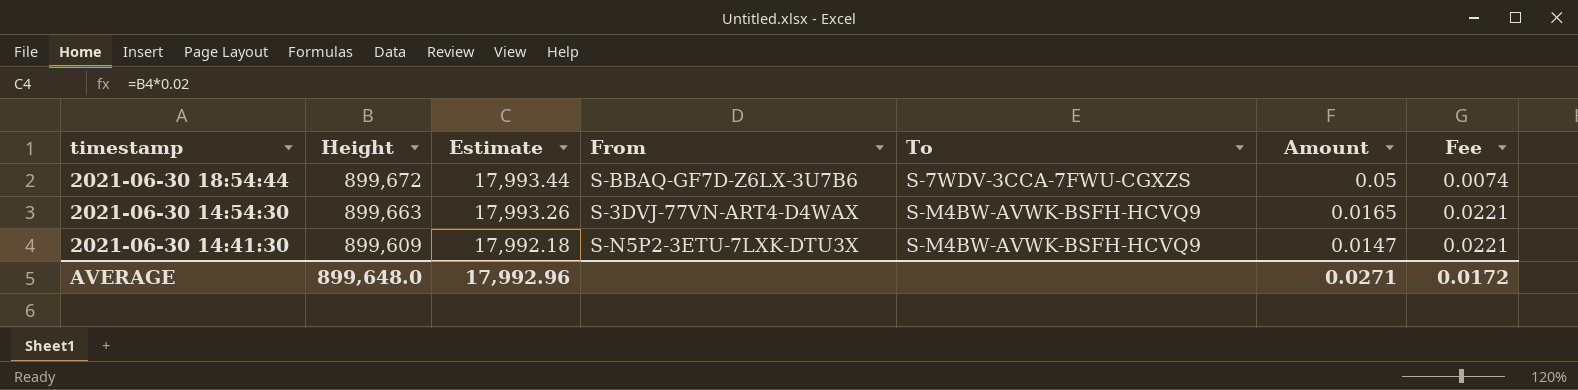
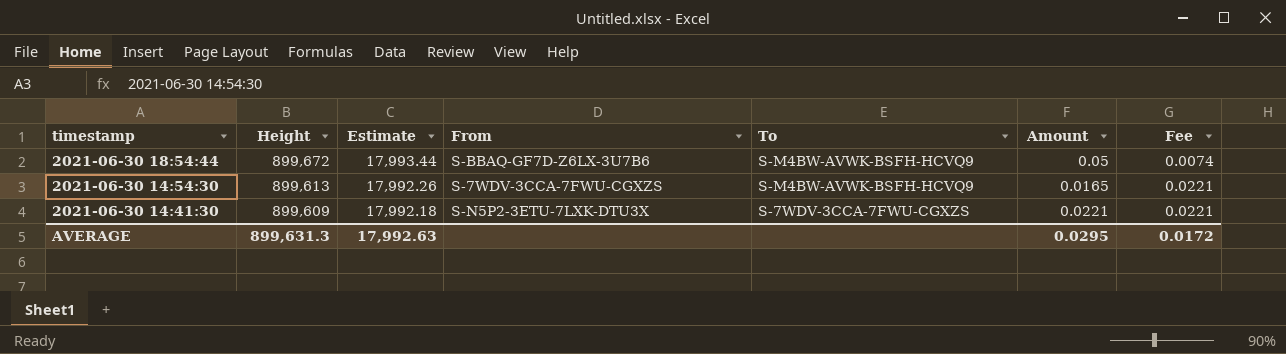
2021-06-30 18:54:44 | To: S-7WDV-3CCA-7FWU-CGXZS -> S-M4BW-AVWK-BSFH-HCVQ9
2021-06-30 14:54:30 | Height: 899,663 -> 899,613
2021-06-30 14:54:30 | Estimate: 17,993.26 -> 17,992.26
2021-06-30 14:54:30 | From: S-3DVJ-77VN-ART4-D4WAX -> S-7WDV-3CCA-7FWU-CGXZS
2021-06-30 14:41:30 | To: S-M4BW-AVWK-BSFH-HCVQ9 -> S-7WDV-3CCA-7FWU-CGXZS
2021-06-30 14:41:30 | Amount: 0.0147 -> 0.0221
AVERAGE | Height: 899,648.0 -> 899,631.3
AVERAGE | Estimate: 17,992.96 -> 17,992.63
AVERAGE | Amount: 0.0271 -> 0.0295

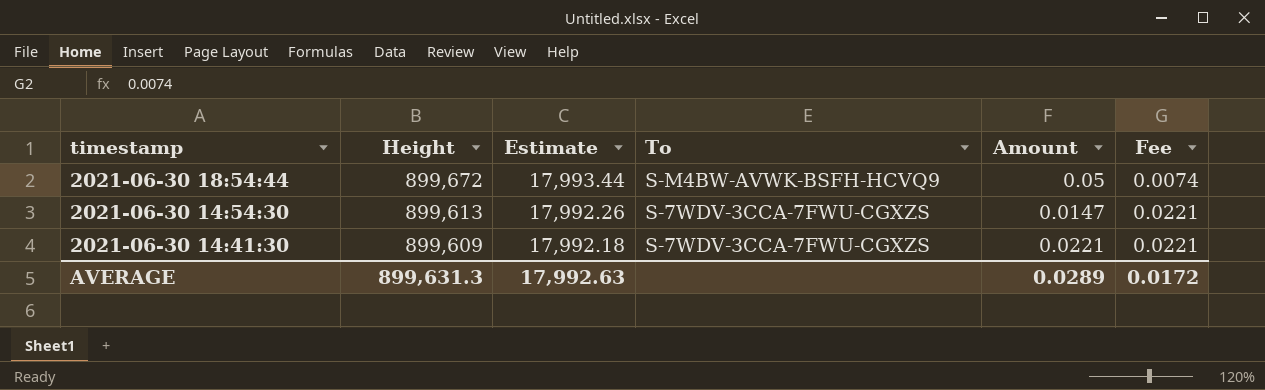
column From | position: 4 -> none
2021-06-30 14:54:30 | To: S-M4BW-AVWK-BSFH-HCVQ9 -> S-7WDV-3CCA-7FWU-CGXZS
2021-06-30 14:54:30 | Amount: 0.0165 -> 0.0147
AVERAGE | Amount: 0.0295 -> 0.0289

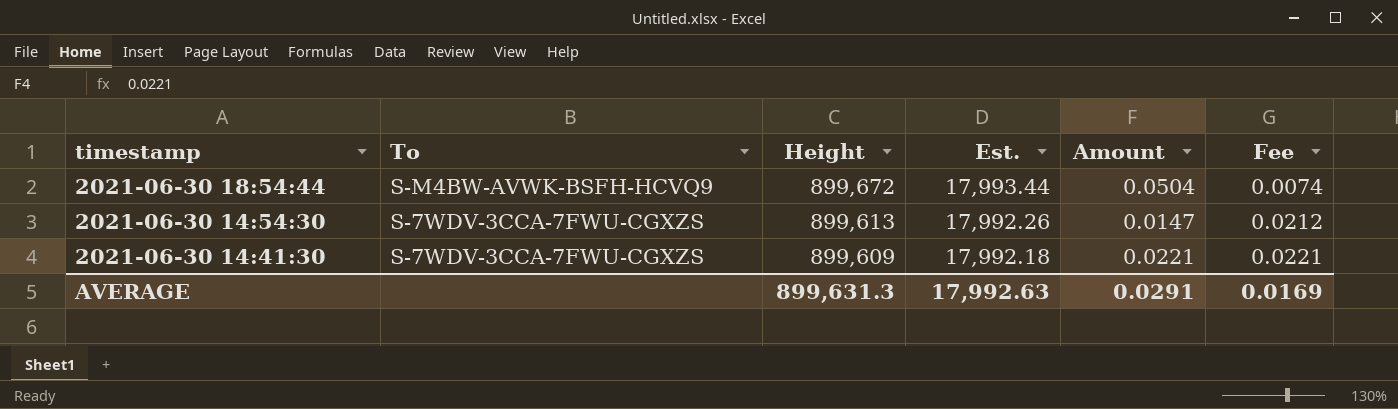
column To | position: 4 -> 2
column name: Estimate -> Est.
2021-06-30 18:54:44 | Amount: 0.05 -> 0.0504
2021-06-30 14:54:30 | Fee: 0.0221 -> 0.0212
AVERAGE | Amount: 0.0289 -> 0.0291
AVERAGE | Fee: 0.0172 -> 0.0169

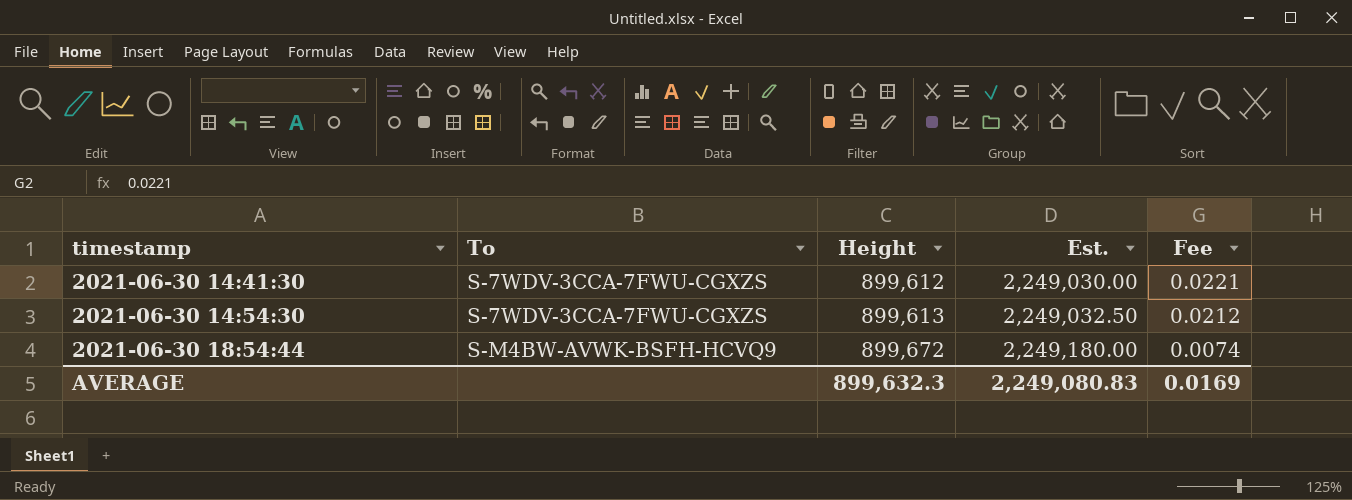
row order: timestamp descending -> timestamp ascending
column Amount | position: 5 -> none
column Est. | formula: [Height] * 0.02 -> [Height] * 2.5
2021-06-30 14:41:30 | Height: 899,609 -> 899,612
AVERAGE | Height: 899,631.3 -> 899,632.3
AVERAGE | Est.: 17,992.63 -> 2,249,080.83

